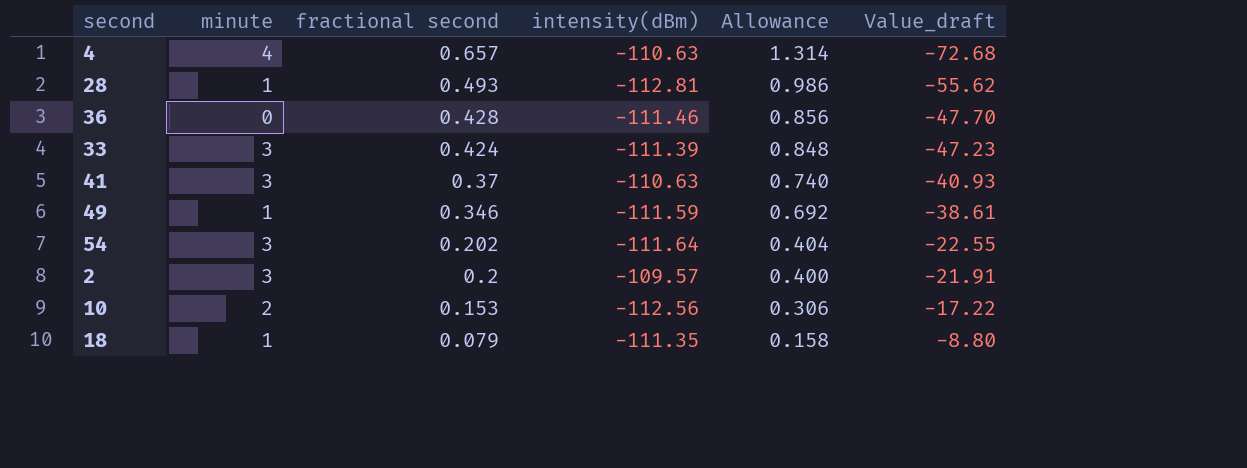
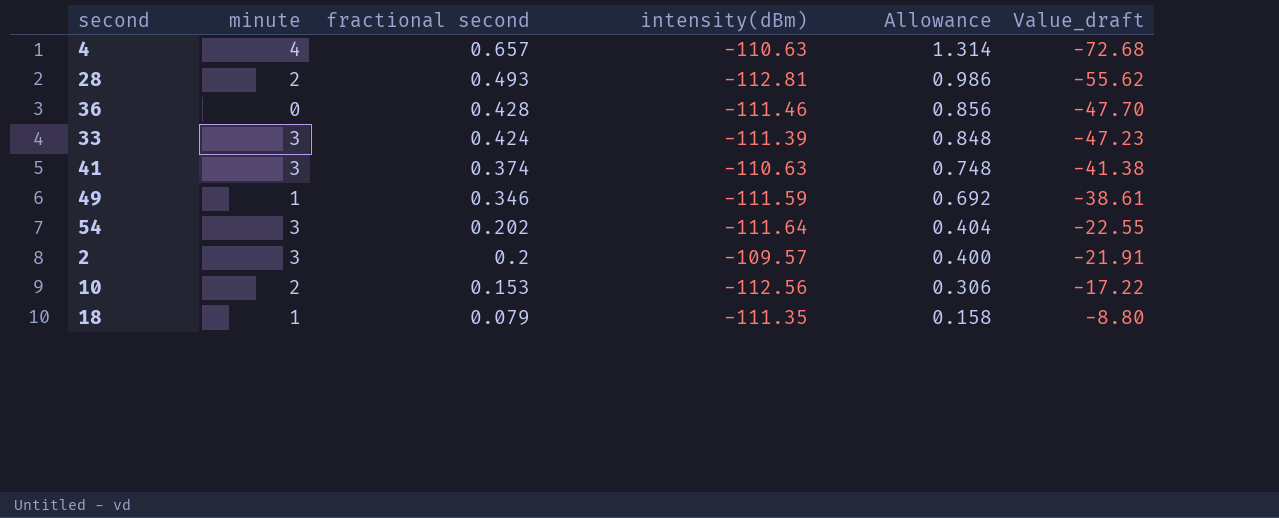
28 | minute: 1 -> 2
41 | fractional second: 0.37 -> 0.374
41 | Allowance: 0.740 -> 0.748
41 | Value_draft: -40.93 -> -41.38

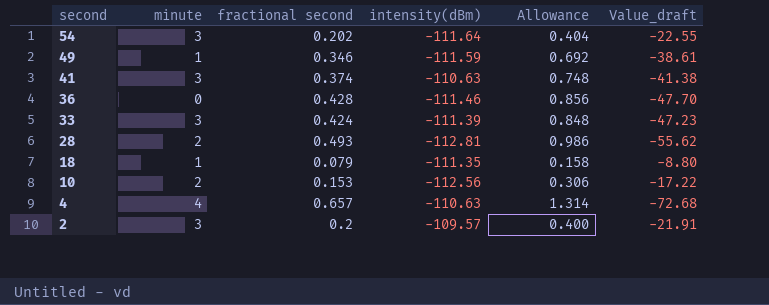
row order: fractional second descending -> second descending

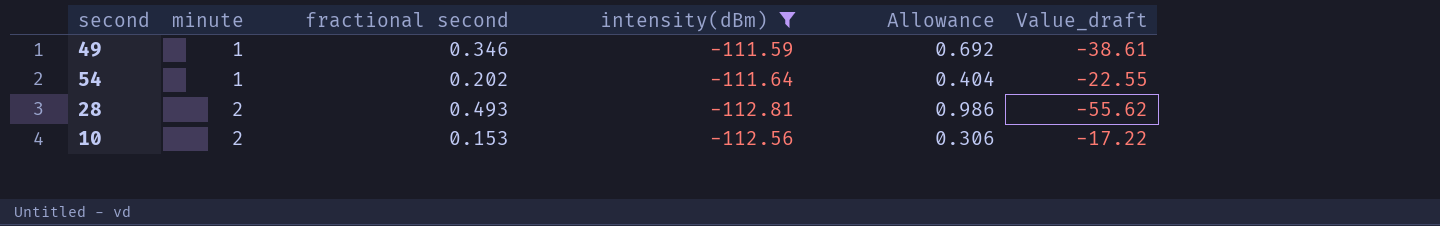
filter: none -> intensity(dBm) <= -111.59
row order: second descending -> minute ascending
54 | minute: 3 -> 1

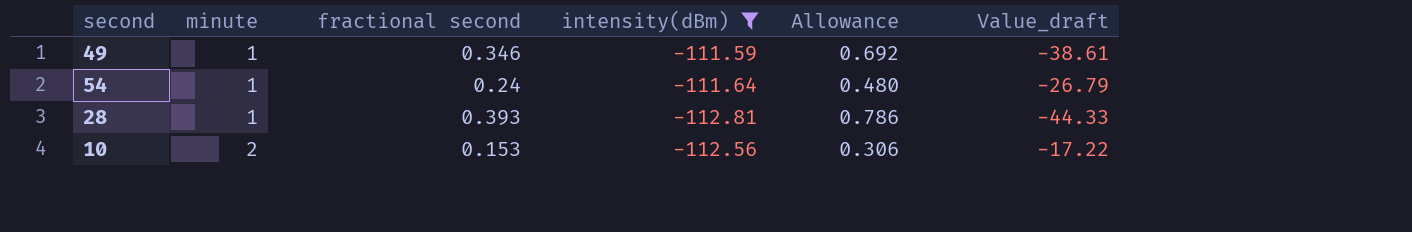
54 | fractional second: 0.202 -> 0.24
54 | Allowance: 0.404 -> 0.480
54 | Value_draft: -22.55 -> -26.79
28 | minute: 2 -> 1
28 | fractional second: 0.493 -> 0.393
28 | Allowance: 0.986 -> 0.786
28 | Value_draft: -55.62 -> -44.33

